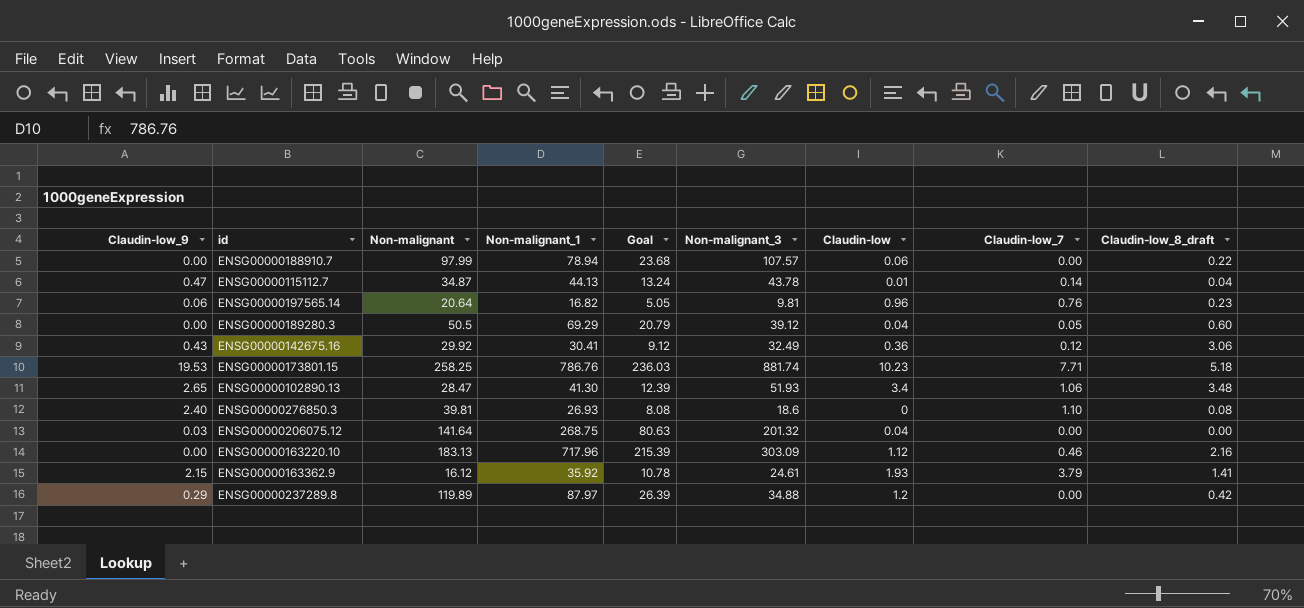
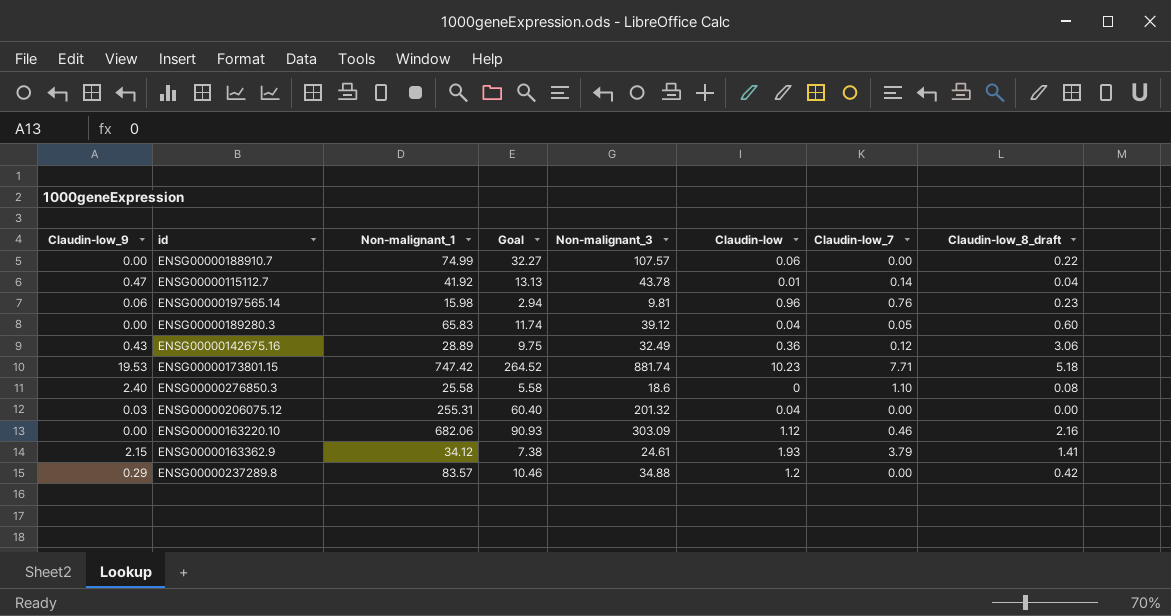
column Non-malignant | position: 3 -> none
column Goal | formula: [Non-malignant_1] * 0.3 -> [Non-malignant_3] * 0.3
row ENSG00000102890.13: 2.65 | 28.47 | 41.30 | 12.39 | 51.93 | 3.4 | 1.06 | 3.48 -> none
ENSG00000188910.7 | Non-malignant_1: 78.94 -> 74.99
ENSG00000115112.7 | Non-malignant_1: 44.13 -> 41.92
ENSG00000197565.14 | Non-malignant_1: 16.82 -> 15.98
ENSG00000189280.3 | Non-malignant_1: 69.29 -> 65.83
ENSG00000142675.16 | Non-malignant_1: 30.41 -> 28.89
ENSG00000173801.15 | Non-malignant_1: 786.76 -> 747.42
ENSG00000276850.3 | Non-malignant_1: 26.93 -> 25.58
ENSG00000206075.12 | Non-malignant_1: 268.75 -> 255.31
ENSG00000163220.10 | Non-malignant_1: 717.96 -> 682.06
ENSG00000163362.9 | Non-malignant_1: 35.92 -> 34.12
ENSG00000237289.8 | Non-malignant_1: 87.97 -> 83.57

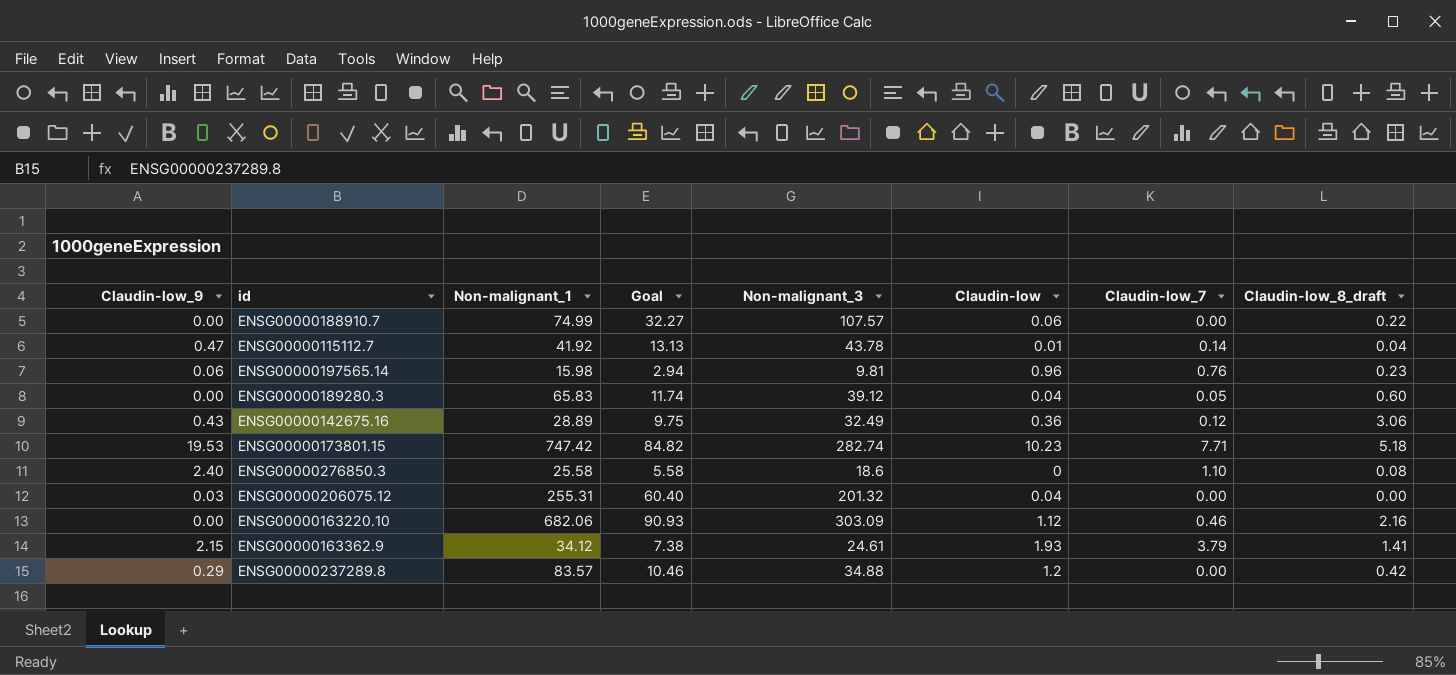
ENSG00000173801.15 | Goal: 264.52 -> 84.82
ENSG00000173801.15 | Non-malignant_3: 881.74 -> 282.74

